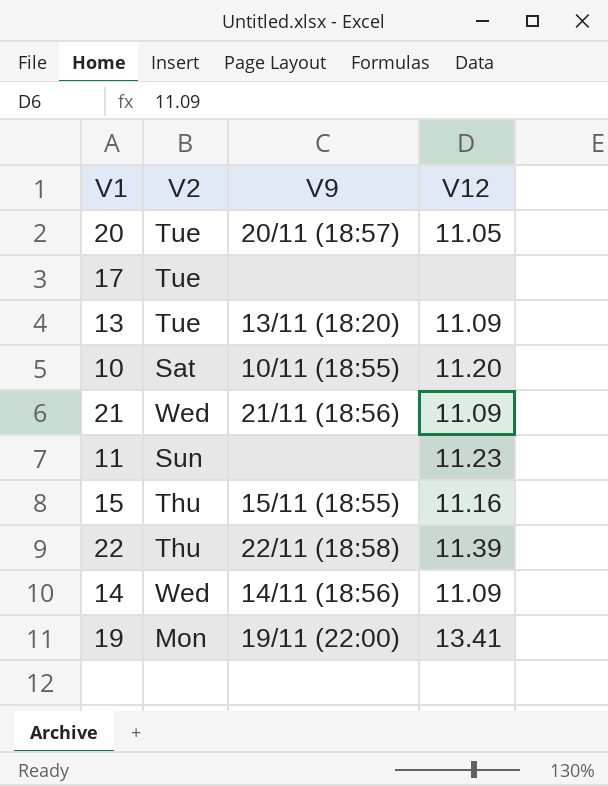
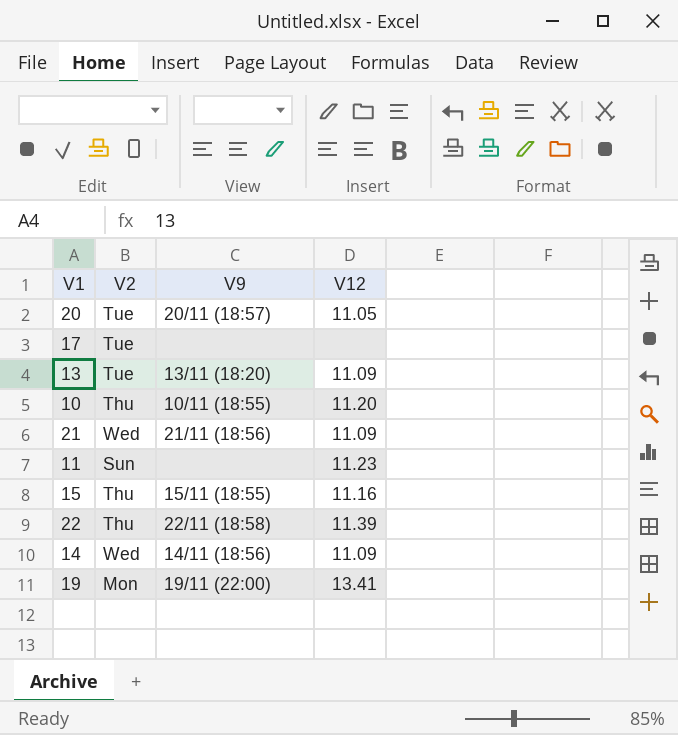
10 | V2: Sat -> Thu

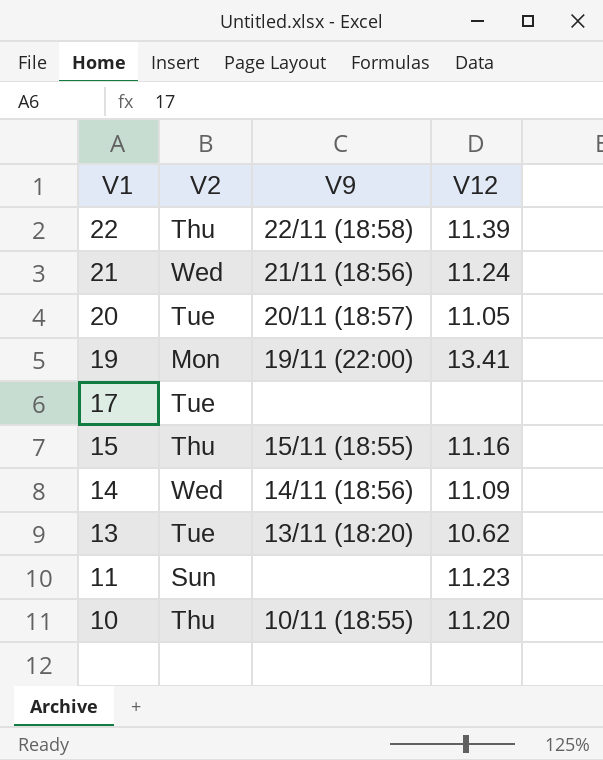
row order: none -> V1 descending
21 | V12: 11.09 -> 11.24
13 | V12: 11.09 -> 10.62

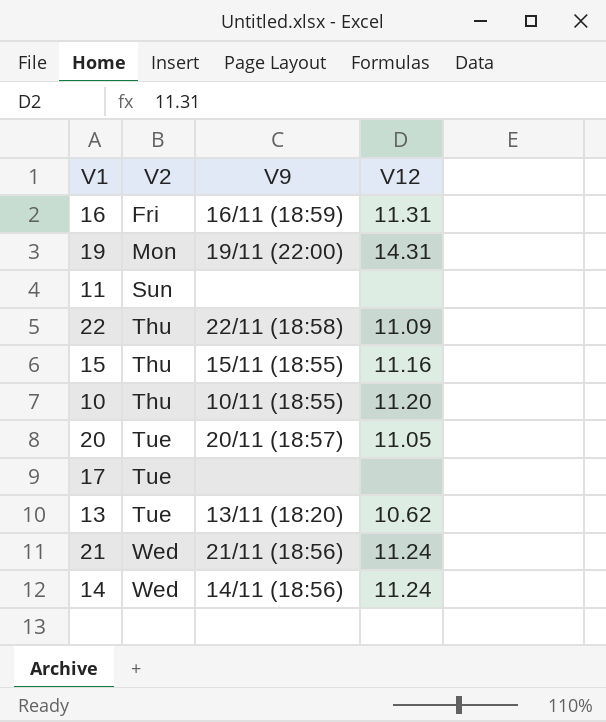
row order: V1 descending -> V2 ascending
row 16: none -> Fri | 16/11 (18:59) | 11.31
19 | V12: 13.41 -> 14.31
11 | V12: 11.23 -> none
22 | V12: 11.39 -> 11.09
14 | V12: 11.09 -> 11.24

